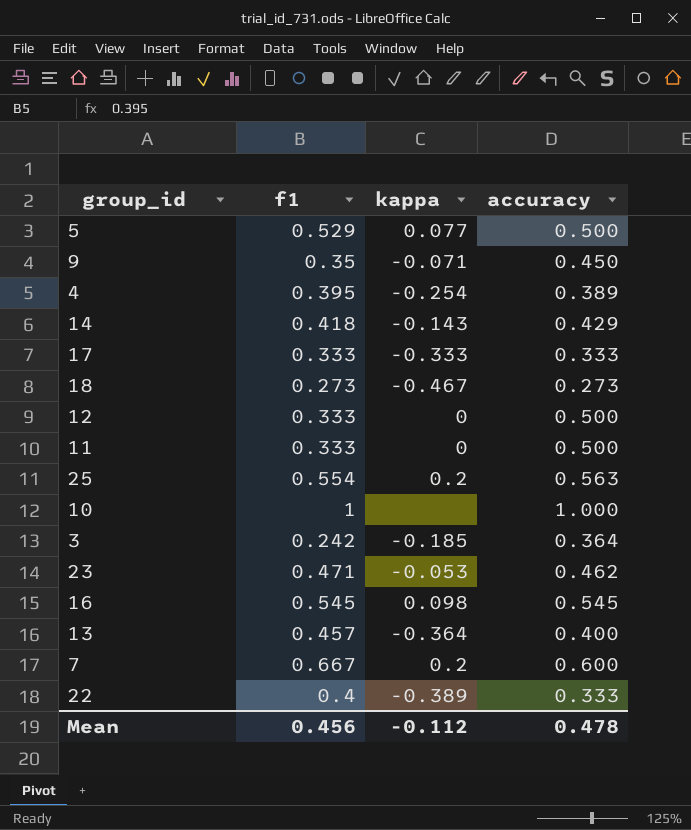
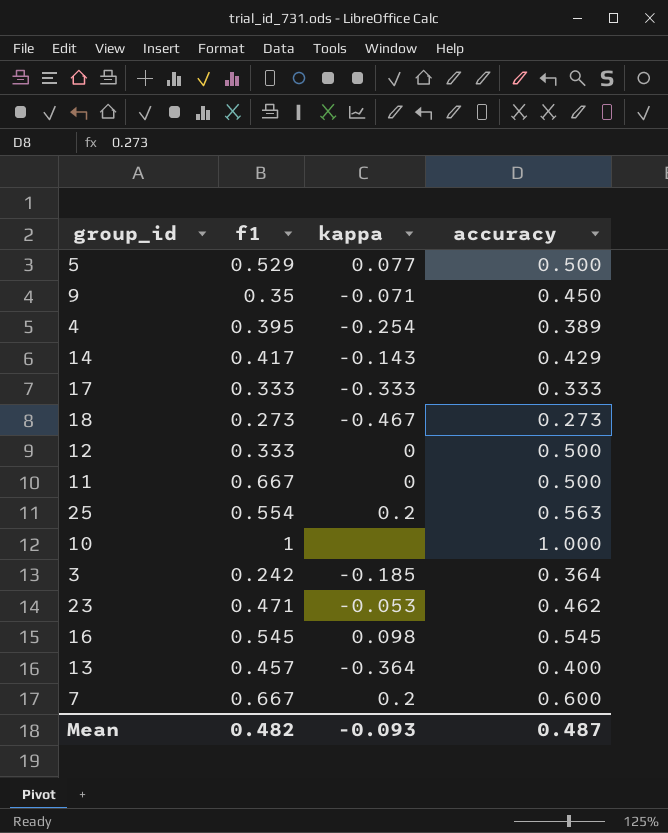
row 22: 0.4 | -0.389 | 0.333 -> none
14 | f1: 0.418 -> 0.417
11 | f1: 0.333 -> 0.667
Mean | f1: 0.456 -> 0.482
Mean | kappa: -0.112 -> -0.093
Mean | accuracy: 0.478 -> 0.487

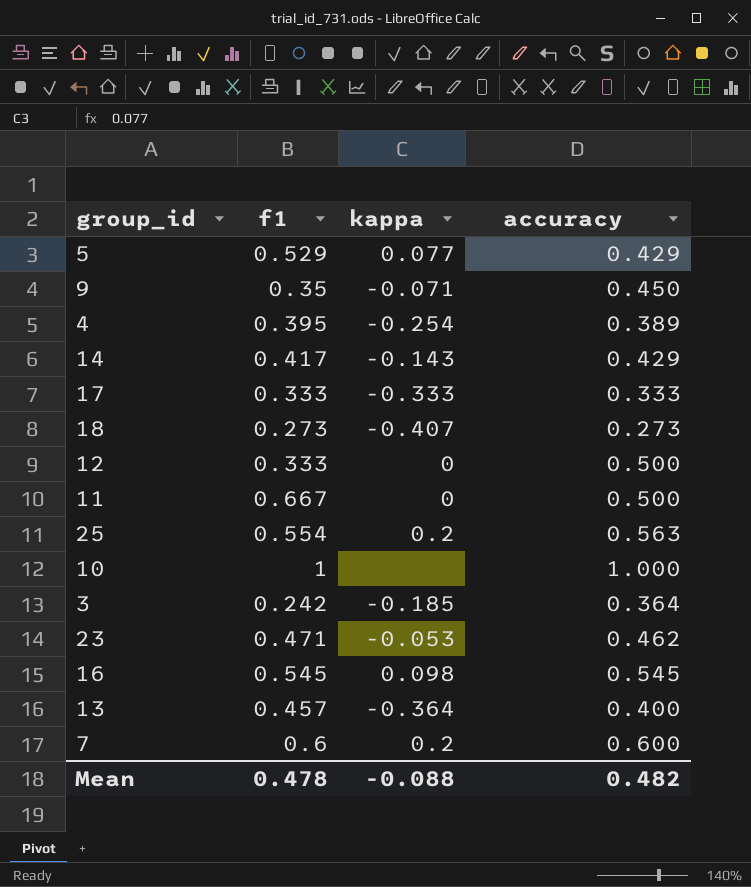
5 | accuracy: 0.500 -> 0.429
18 | kappa: -0.467 -> -0.407
7 | f1: 0.667 -> 0.6
Mean | f1: 0.482 -> 0.478
Mean | kappa: -0.093 -> -0.088
Mean | accuracy: 0.487 -> 0.482

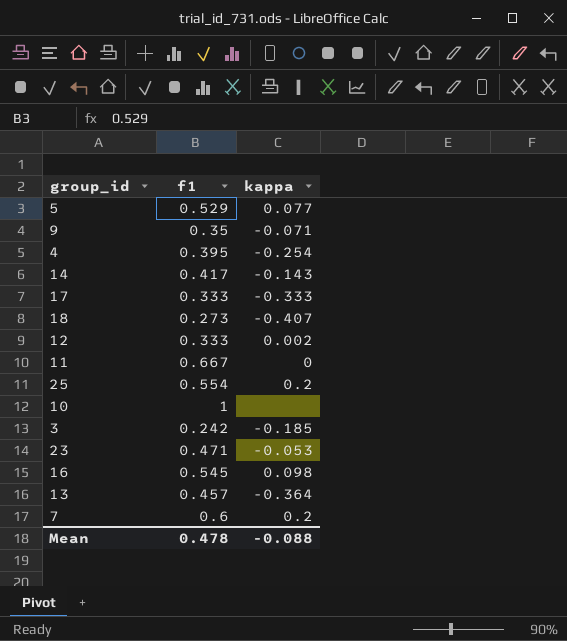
column accuracy | position: 4 -> none
12 | kappa: 0 -> 0.002

